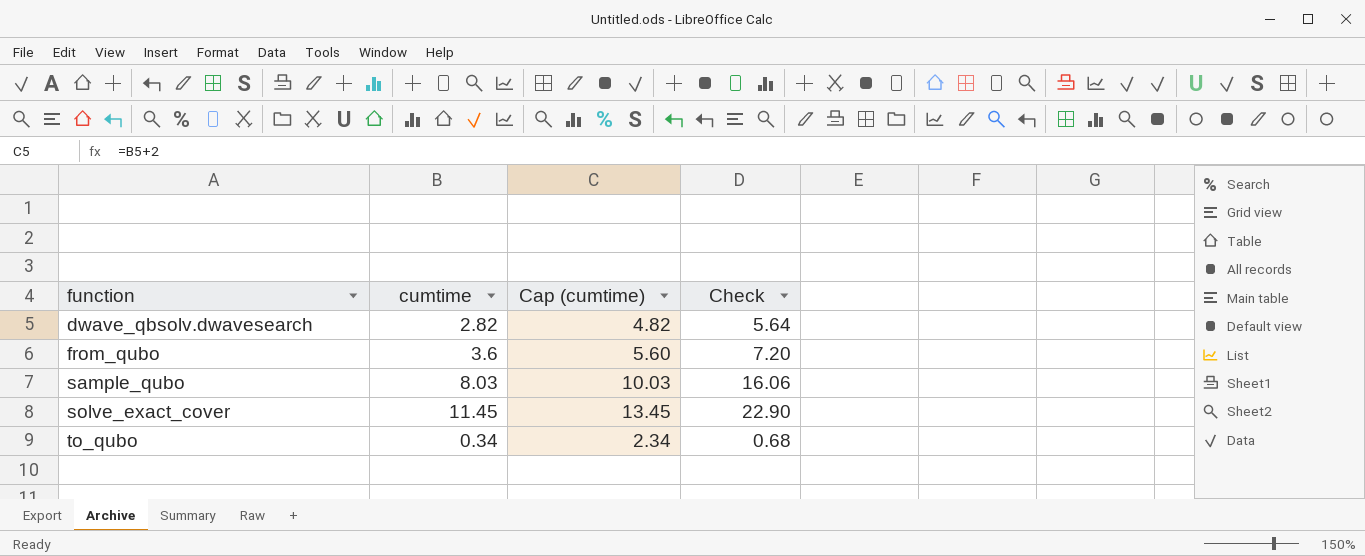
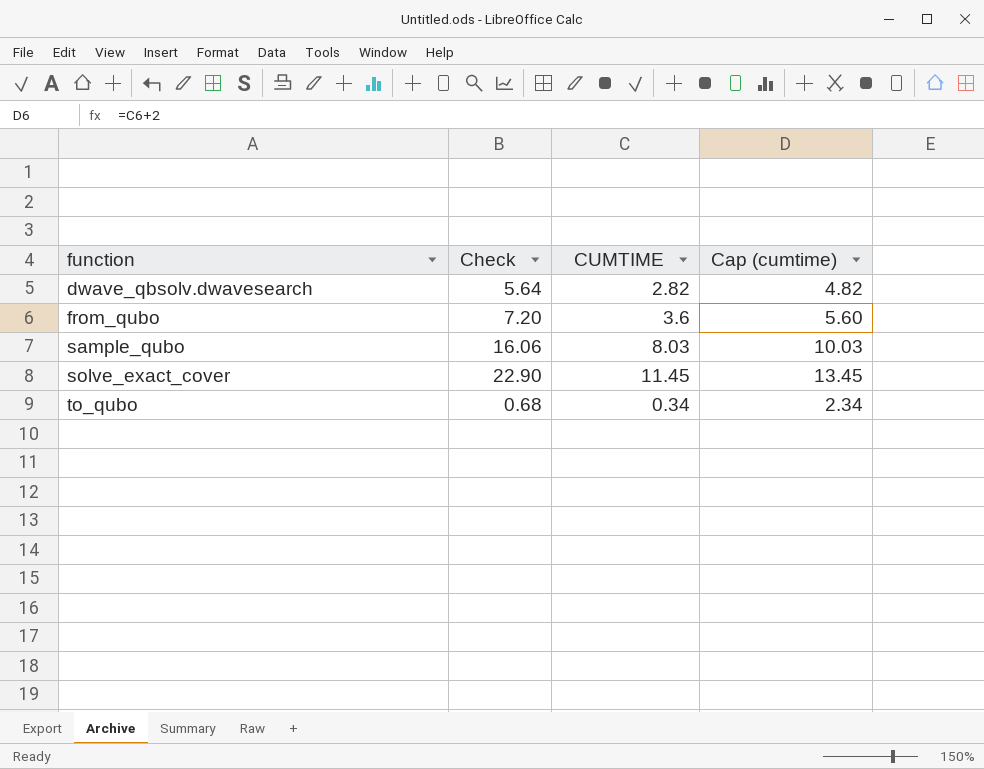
column Check | position: 4 -> 2
column name: cumtime -> CUMTIME

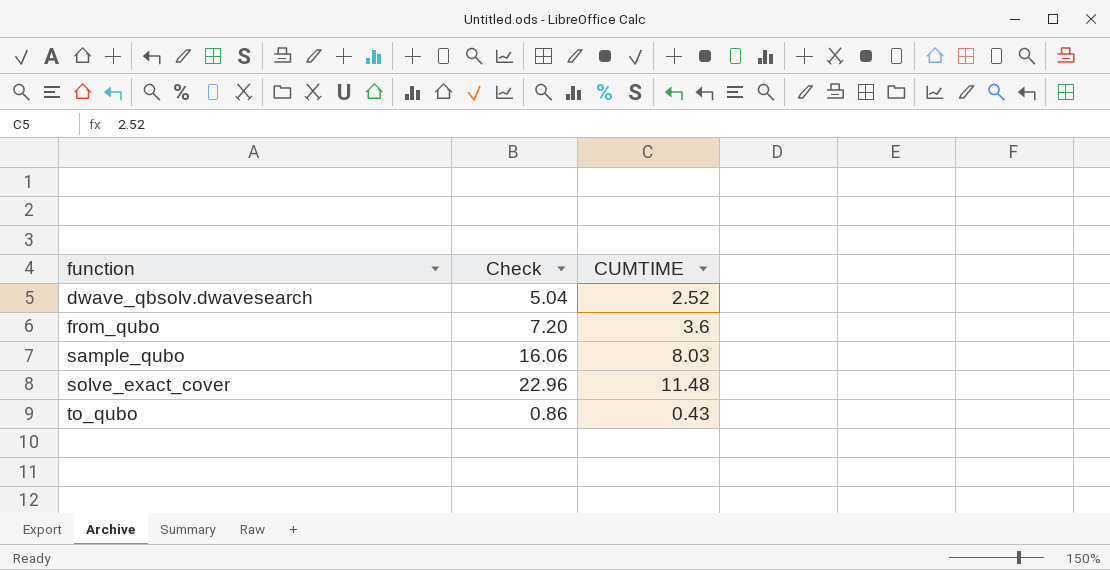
column Cap (cumtime) | formula: [CUMTIME] + 2 -> none
dwave_qbsolv.dwavesearch | Check: 5.64 -> 5.04
dwave_qbsolv.dwavesearch | CUMTIME: 2.82 -> 2.52
solve_exact_cover | Check: 22.90 -> 22.96
solve_exact_cover | CUMTIME: 11.45 -> 11.48
to_qubo | Check: 0.68 -> 0.86
to_qubo | CUMTIME: 0.34 -> 0.43

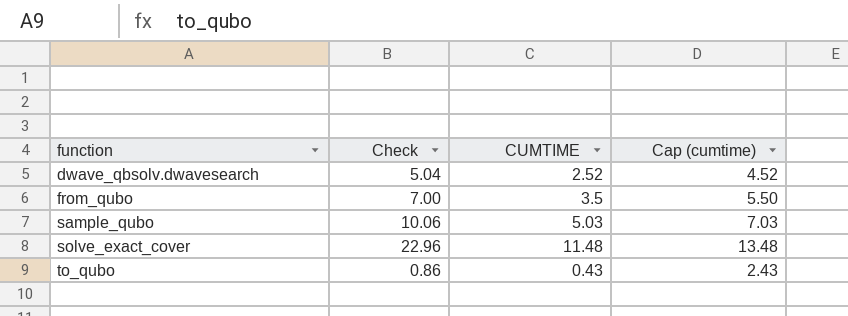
column Cap (cumtime) | formula: none -> [CUMTIME] + 2
from_qubo | Check: 7.20 -> 7.00
from_qubo | CUMTIME: 3.6 -> 3.5
sample_qubo | Check: 16.06 -> 10.06
sample_qubo | CUMTIME: 8.03 -> 5.03

